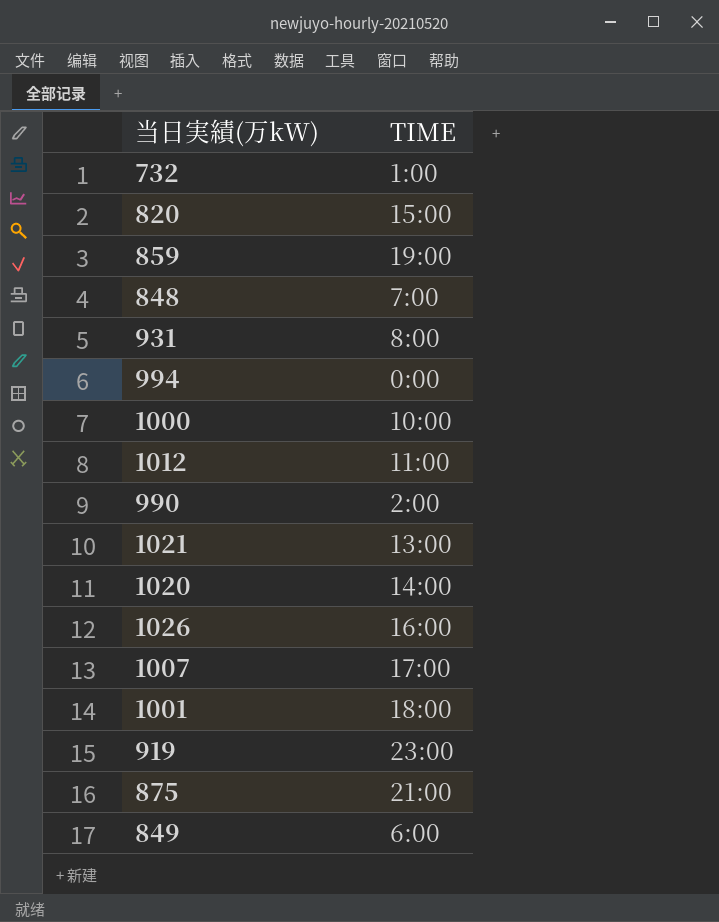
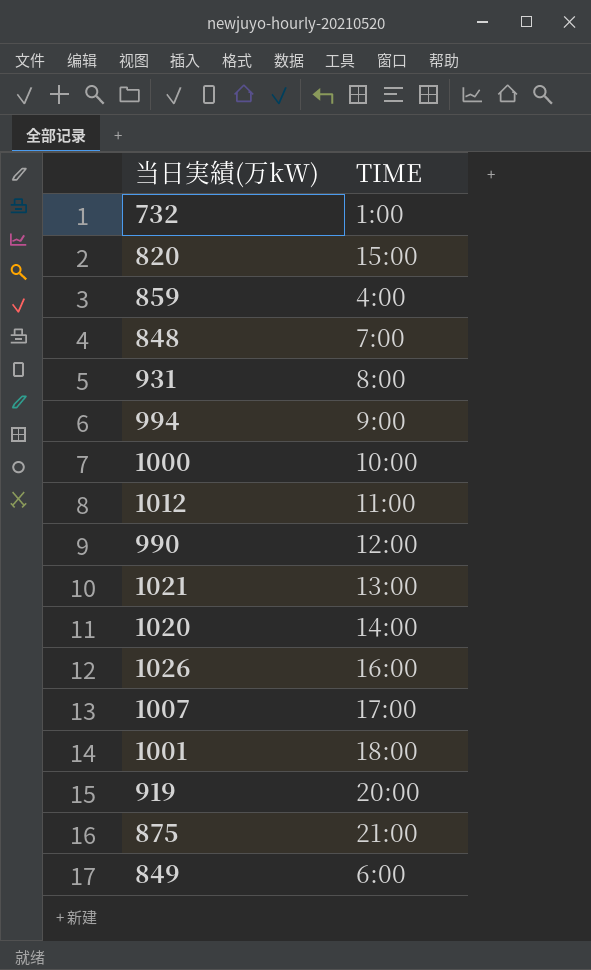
859 | TIME: 19:00 -> 4:00
994 | TIME: 0:00 -> 9:00
990 | TIME: 2:00 -> 12:00
919 | TIME: 23:00 -> 20:00

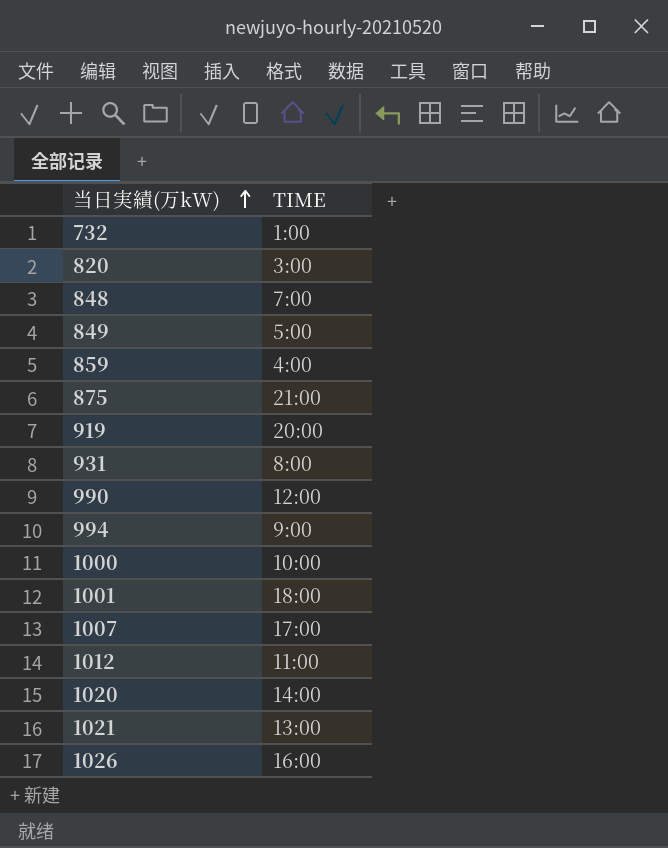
row order: none -> 当日実績(万kW) ascending
820 | TIME: 15:00 -> 3:00
849 | TIME: 6:00 -> 5:00

